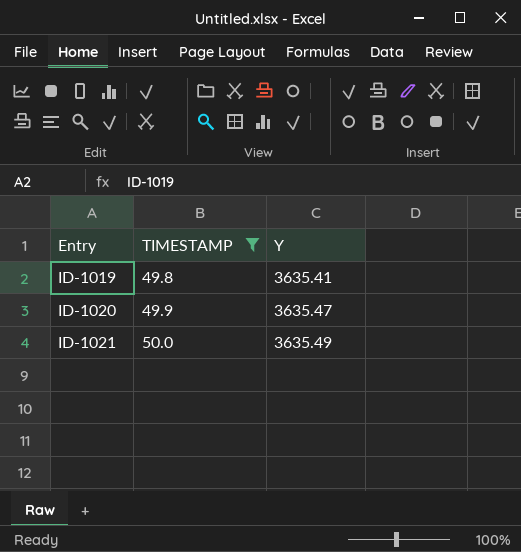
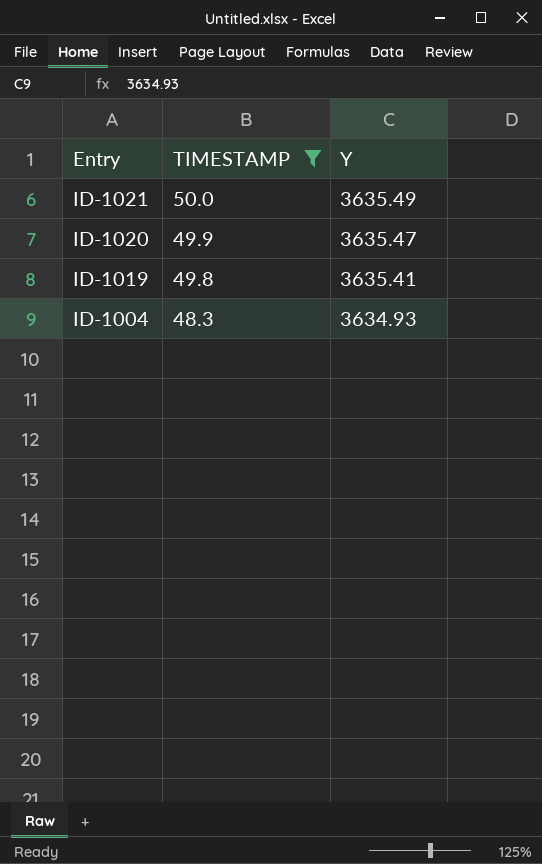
row order: Entry ascending -> Entry descending
row ID-1004: none -> 48.3 | 3634.93

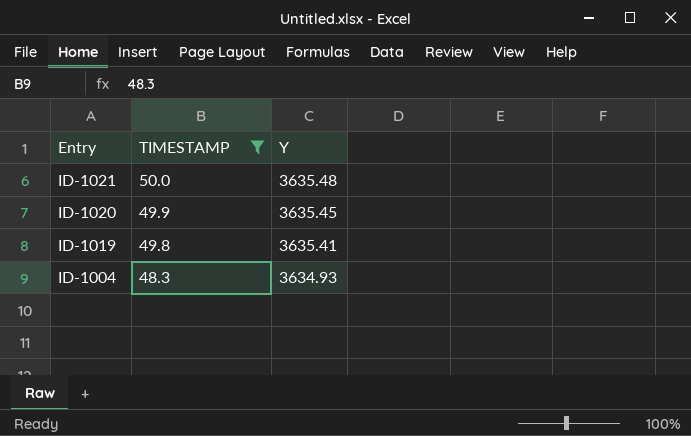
ID-1021 | Y: 3635.49 -> 3635.48
ID-1020 | Y: 3635.47 -> 3635.45

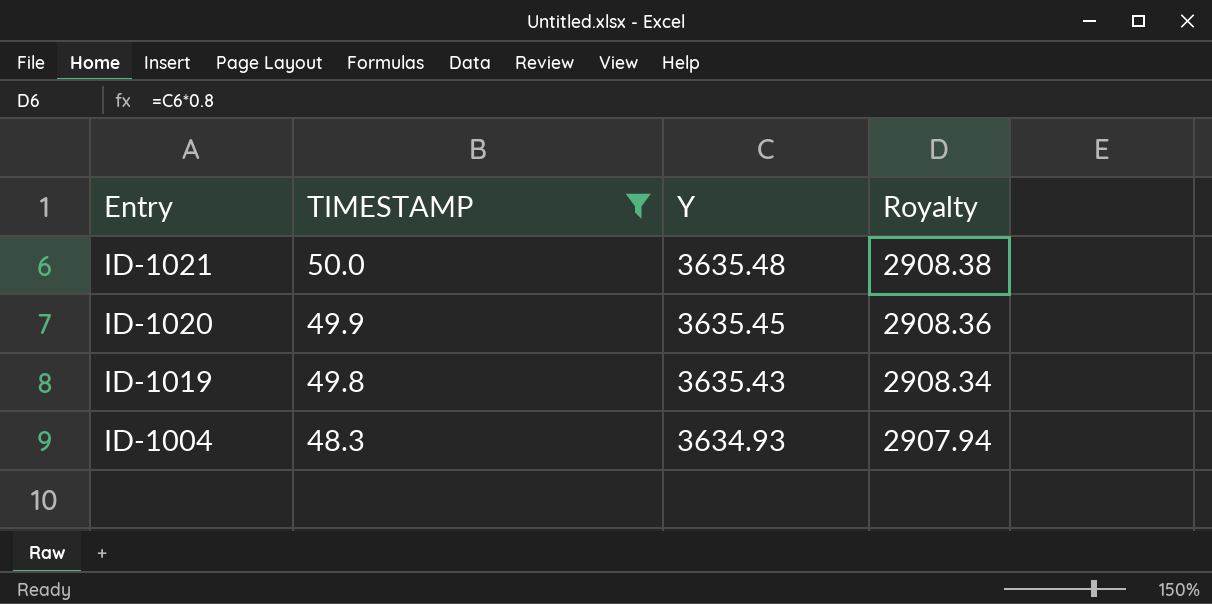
column Royalty | formula: none -> [Y] * 0.8
ID-1019 | Y: 3635.41 -> 3635.43

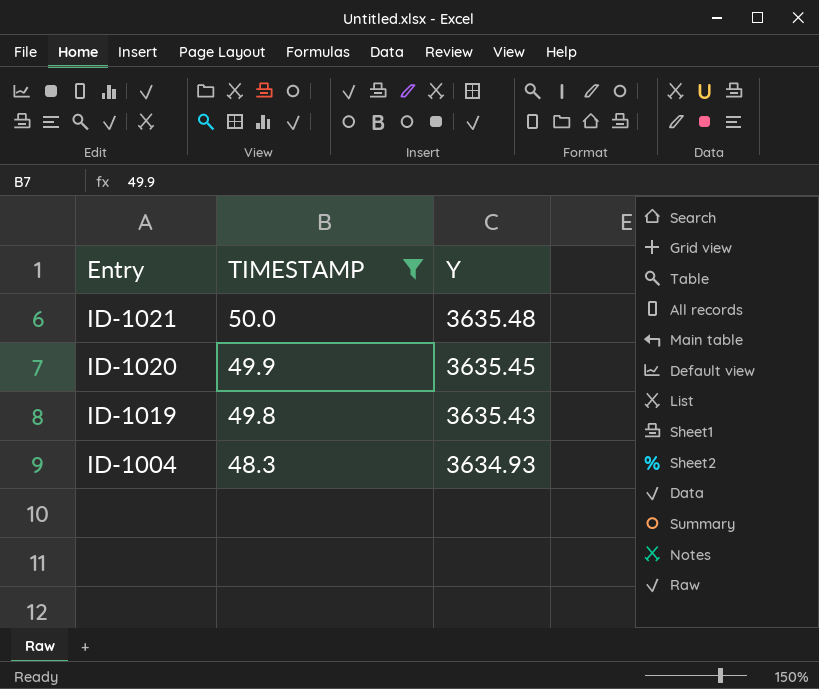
column Royalty | formula: [Y] * 0.8 -> none

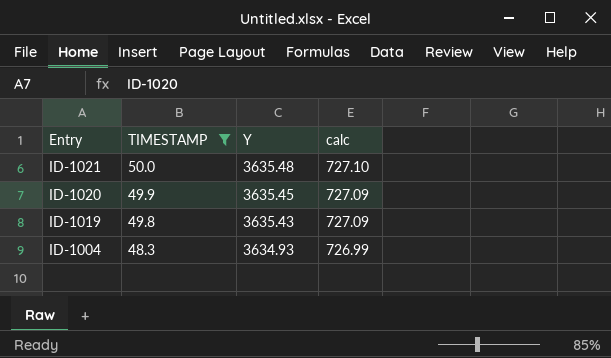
column calc | formula: none -> [Y] * 0.2

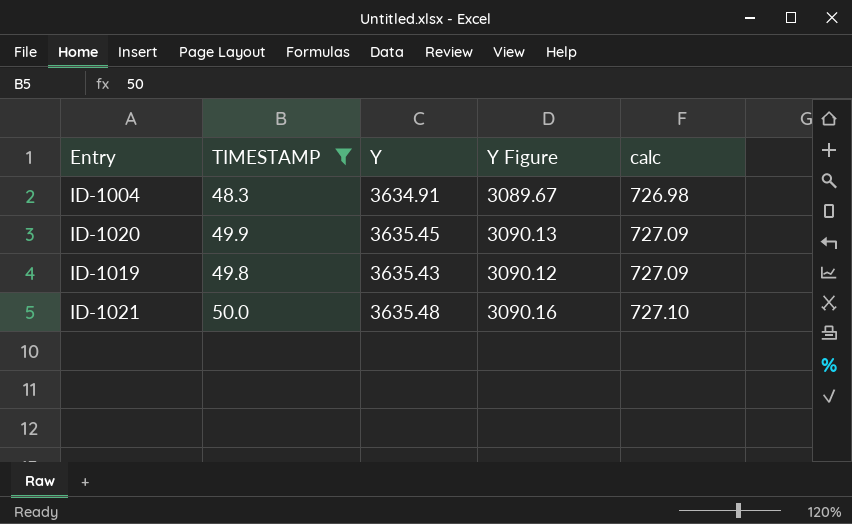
row order: Entry descending -> calc ascending
column Y Figure | formula: none -> [Y] * 0.85
ID-1004 | Y: 3634.93 -> 3634.91
ID-1004 | calc: 726.99 -> 726.98

